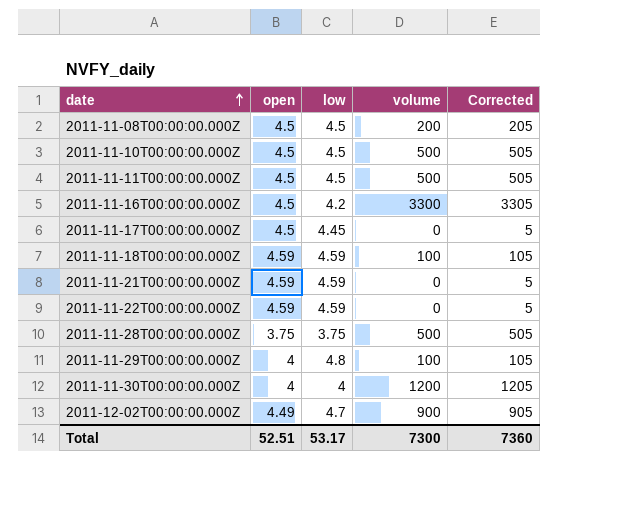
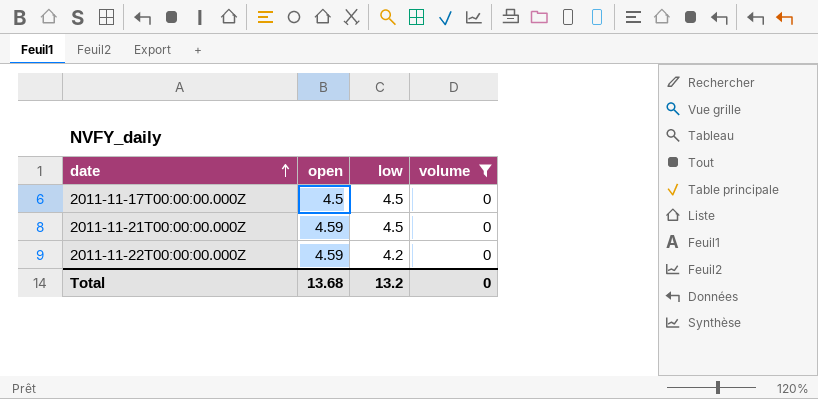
filter: none -> volume = 0
column Corrected | formula: [volume] + 5 -> none
2011-11-17T00:00:00.000Z | low: 4.45 -> 4.5
2011-11-21T00:00:00.000Z | low: 4.59 -> 4.5
2011-11-22T00:00:00.000Z | low: 4.59 -> 4.2
Total | open: 52.51 -> 13.68
Total | low: 53.17 -> 13.2
Total | volume: 7300 -> 0

